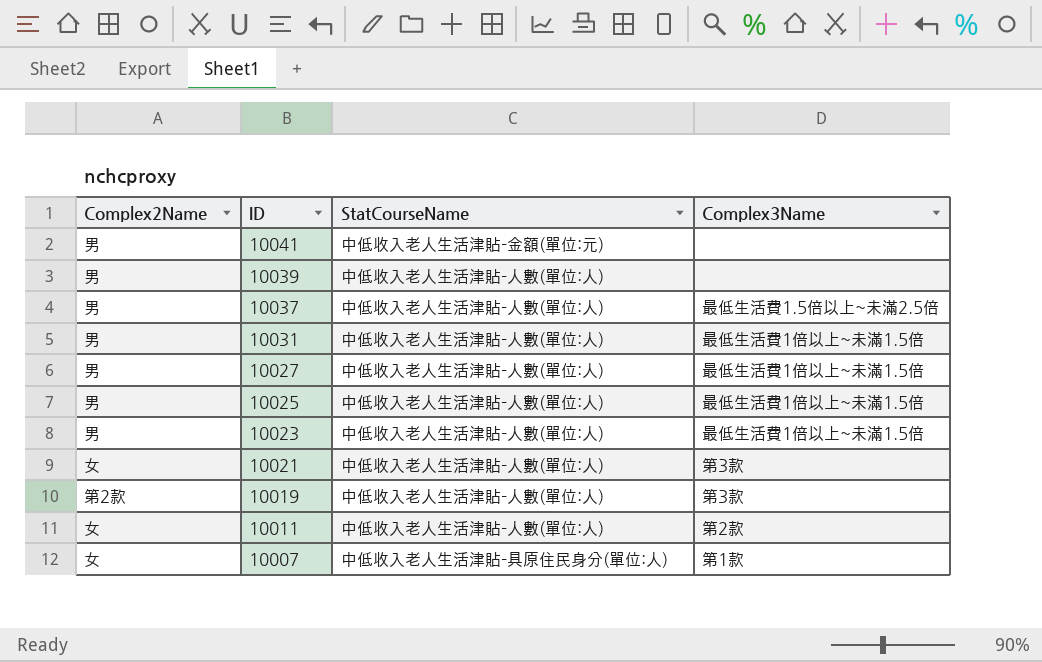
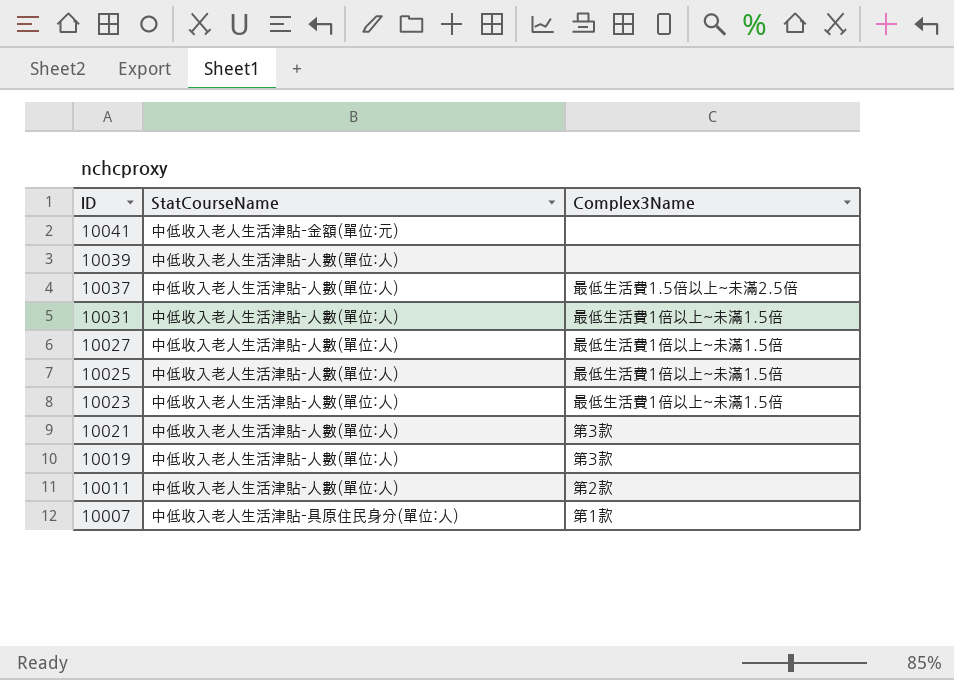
column Complex2Name | position: 1 -> none

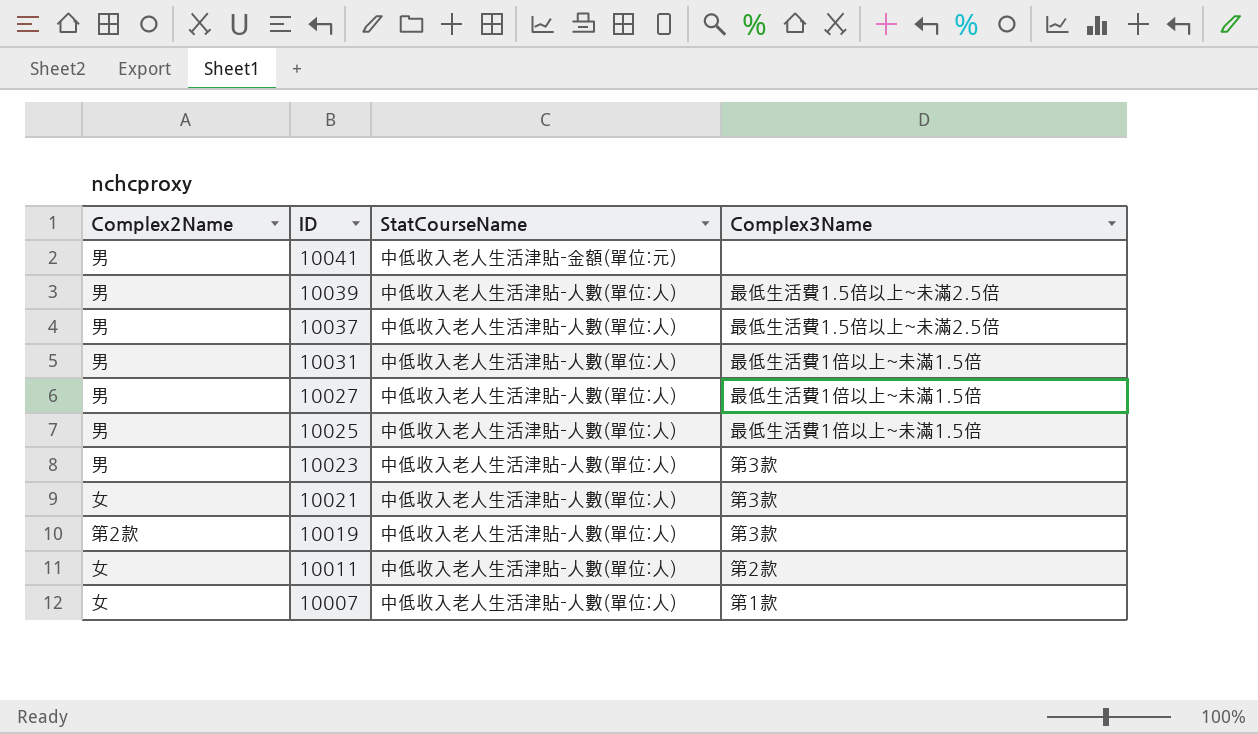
column Complex2Name | position: none -> 1
10039 | Complex3Name: none -> 最低生活費1.5倍以上~未滿2.5倍
10023 | Complex3Name: 最低生活費1倍以上~未滿1.5倍 -> 第3款
10007 | StatCourseName: 中低收入老人生活津貼-具原住民身分(單位:人) -> 中低收入老人生活津貼-人數(單位:人)

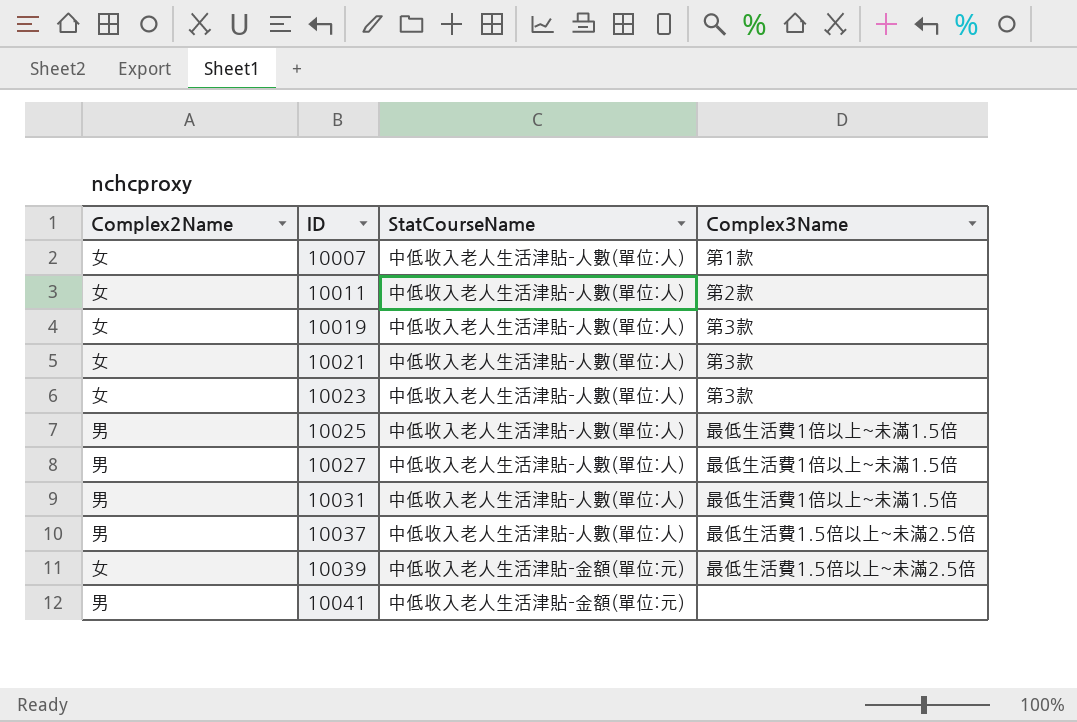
row order: ID descending -> ID ascending
10019 | Complex2Name: 第2款 -> 女
10023 | Complex2Name: 男 -> 女
10039 | Complex2Name: 男 -> 女
10039 | StatCourseName: 中低收入老人生活津貼-人數(單位:人) -> 中低收入老人生活津貼-金額(單位:元)

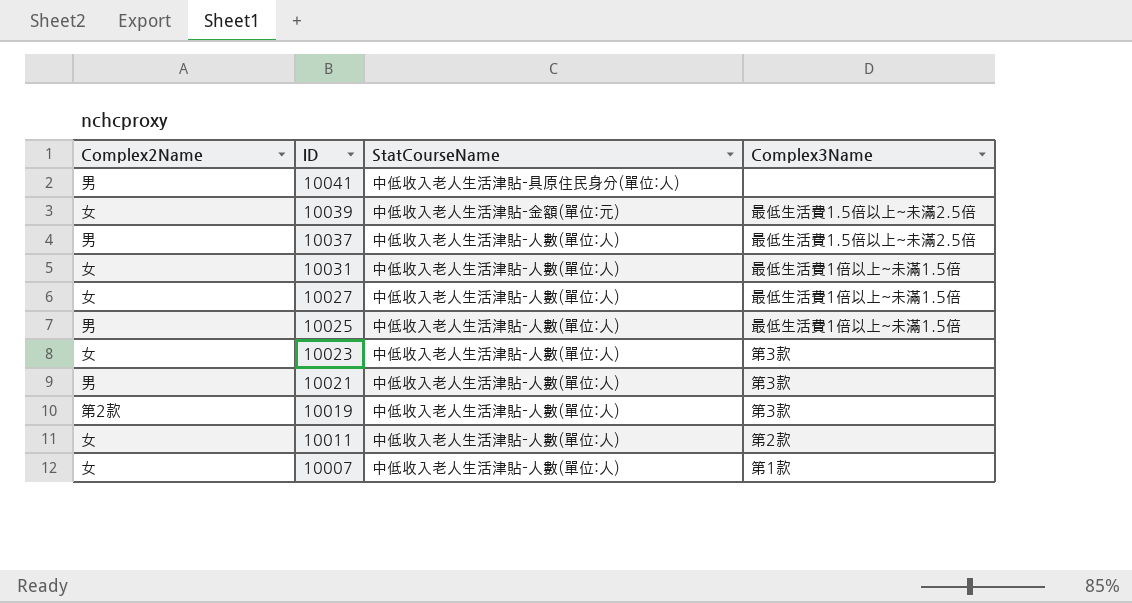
row order: ID ascending -> ID descending
10041 | StatCourseName: 中低收入老人生活津貼-金額(單位:元) -> 中低收入老人生活津貼-具原住民身分(單位:人)
10031 | Complex2Name: 男 -> 女
10027 | Complex2Name: 男 -> 女
10021 | Complex2Name: 女 -> 男
10019 | Complex2Name: 女 -> 第2款

